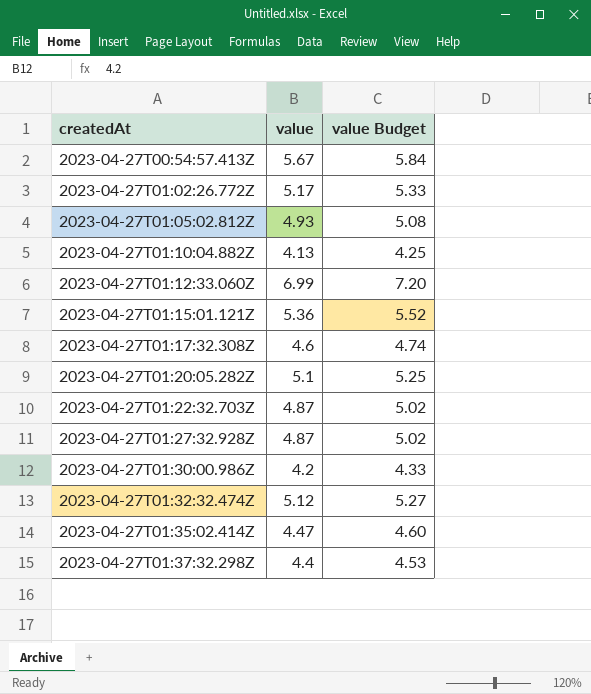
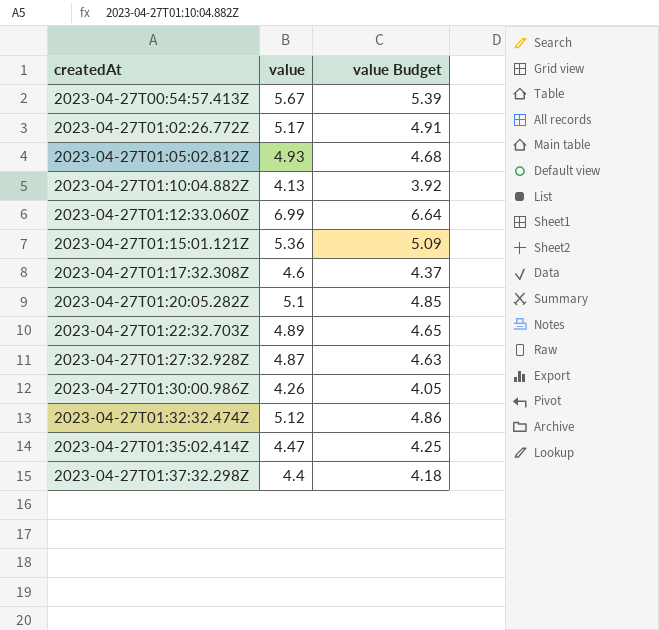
column value Budget | formula: [value] * 1.03 -> [value] * 0.95
2023-04-27T01:22:32.703Z | value: 4.87 -> 4.89
2023-04-27T01:30:00.986Z | value: 4.2 -> 4.26

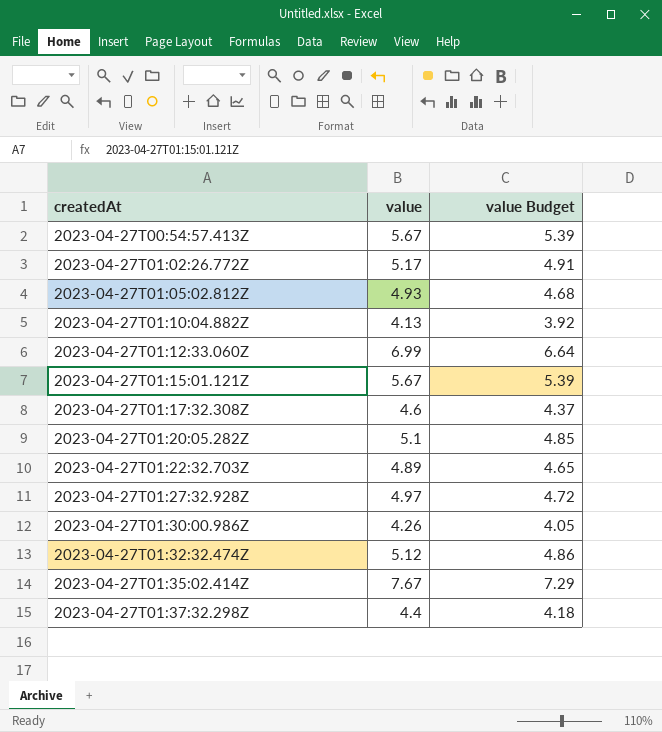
2023-04-27T01:15:01.121Z | value: 5.36 -> 5.67
2023-04-27T01:15:01.121Z | value Budget: 5.09 -> 5.39
2023-04-27T01:27:32.928Z | value: 4.87 -> 4.97
2023-04-27T01:27:32.928Z | value Budget: 4.63 -> 4.72
2023-04-27T01:35:02.414Z | value: 4.47 -> 7.67
2023-04-27T01:35:02.414Z | value Budget: 4.25 -> 7.29

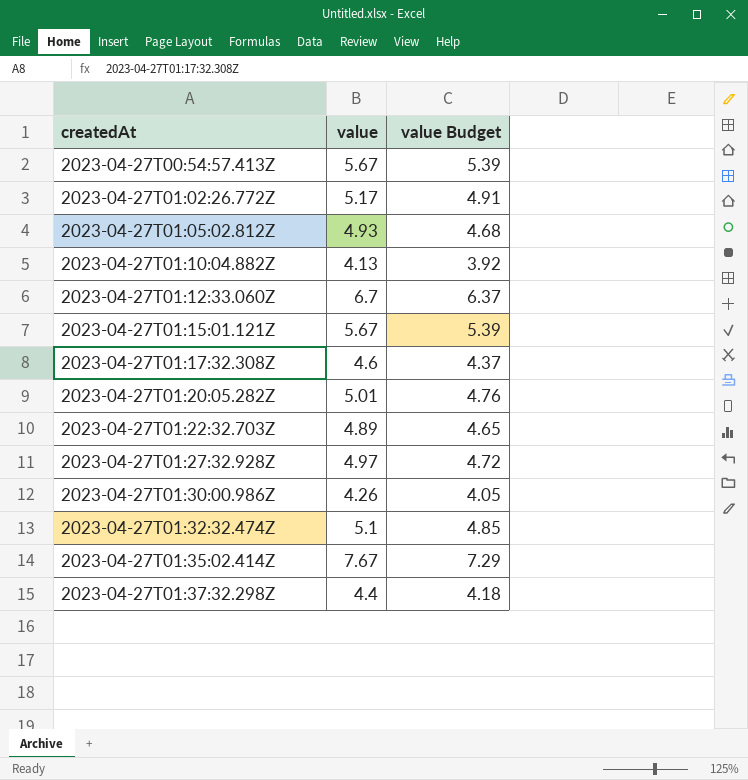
2023-04-27T01:12:33.060Z | value: 6.99 -> 6.7
2023-04-27T01:12:33.060Z | value Budget: 6.64 -> 6.37
2023-04-27T01:20:05.282Z | value: 5.1 -> 5.01
2023-04-27T01:20:05.282Z | value Budget: 4.85 -> 4.76
2023-04-27T01:32:32.474Z | value: 5.12 -> 5.1
2023-04-27T01:32:32.474Z | value Budget: 4.86 -> 4.85

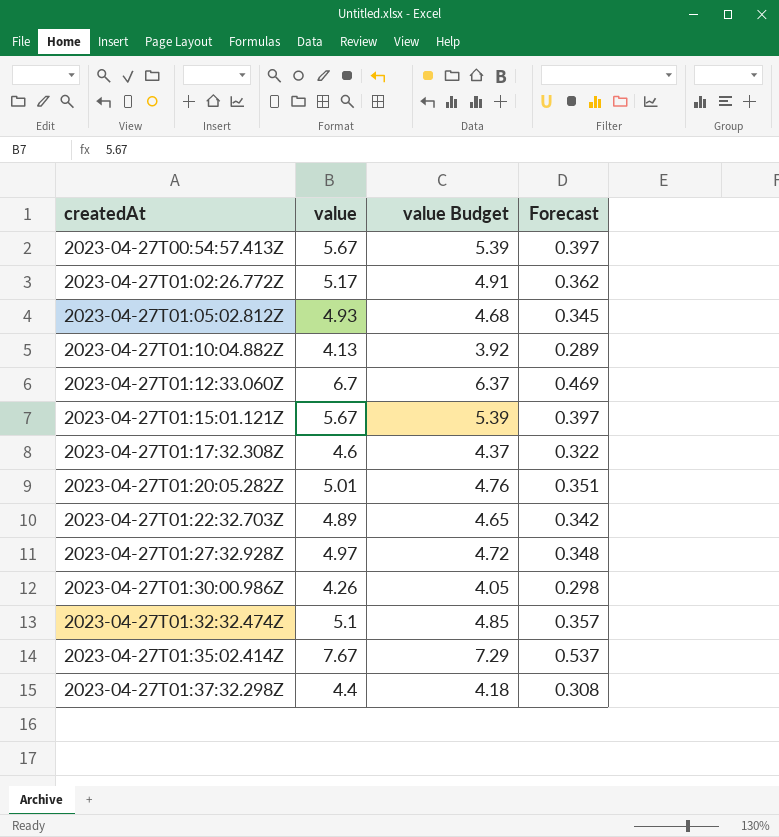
column Forecast | formula: none -> [value] * 0.07

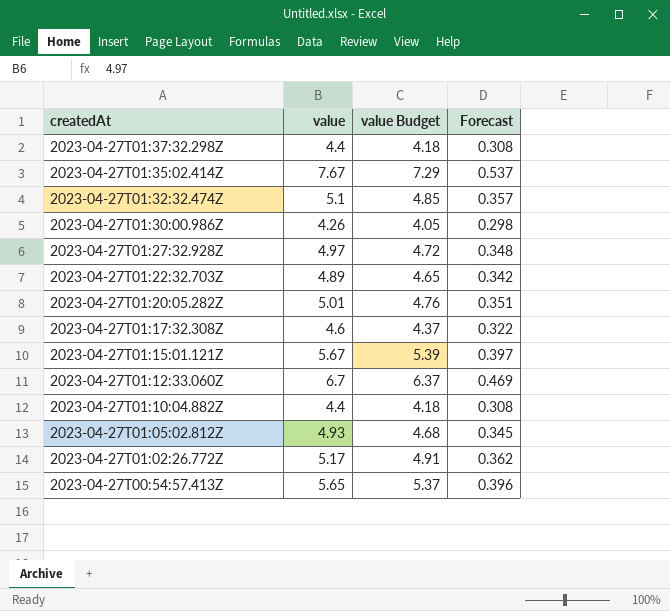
row order: createdAt ascending -> createdAt descending
2023-04-27T01:10:04.882Z | value: 4.13 -> 4.4
2023-04-27T01:10:04.882Z | value Budget: 3.92 -> 4.18
2023-04-27T01:10:04.882Z | Forecast: 0.289 -> 0.308
2023-04-27T00:54:57.413Z | value: 5.67 -> 5.65
2023-04-27T00:54:57.413Z | value Budget: 5.39 -> 5.37
2023-04-27T00:54:57.413Z | Forecast: 0.397 -> 0.396

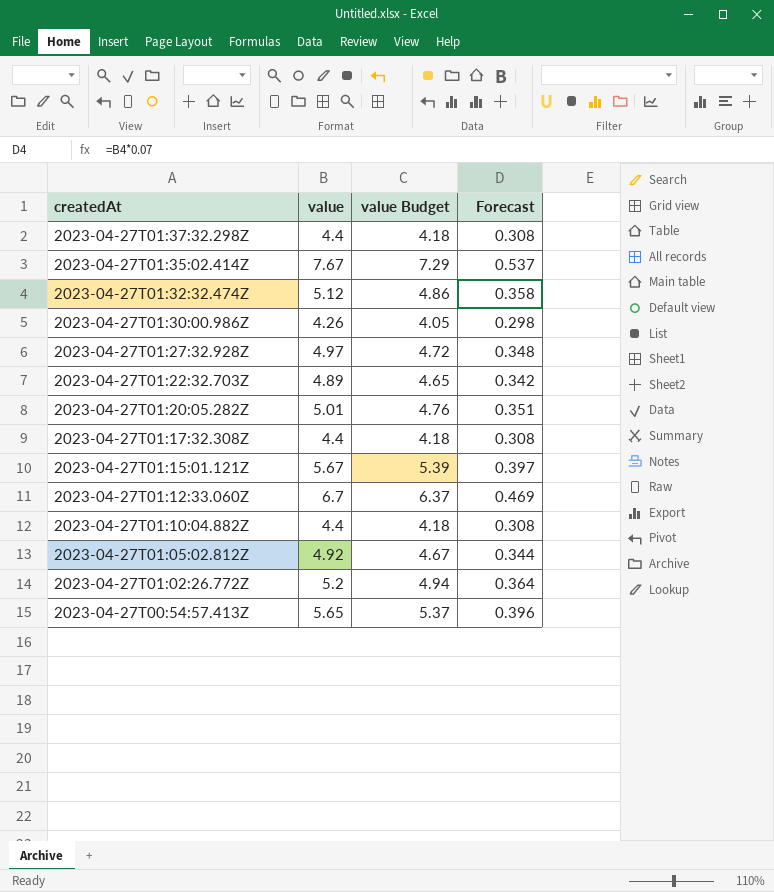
2023-04-27T01:32:32.474Z | value: 5.1 -> 5.12
2023-04-27T01:32:32.474Z | value Budget: 4.85 -> 4.86
2023-04-27T01:32:32.474Z | Forecast: 0.357 -> 0.358
2023-04-27T01:17:32.308Z | value: 4.6 -> 4.4
2023-04-27T01:17:32.308Z | value Budget: 4.37 -> 4.18
2023-04-27T01:17:32.308Z | Forecast: 0.322 -> 0.308
2023-04-27T01:05:02.812Z | value: 4.93 -> 4.92
2023-04-27T01:05:02.812Z | value Budget: 4.68 -> 4.67
2023-04-27T01:05:02.812Z | Forecast: 0.345 -> 0.344
2023-04-27T01:02:26.772Z | value: 5.17 -> 5.2
2023-04-27T01:02:26.772Z | value Budget: 4.91 -> 4.94
2023-04-27T01:02:26.772Z | Forecast: 0.362 -> 0.364

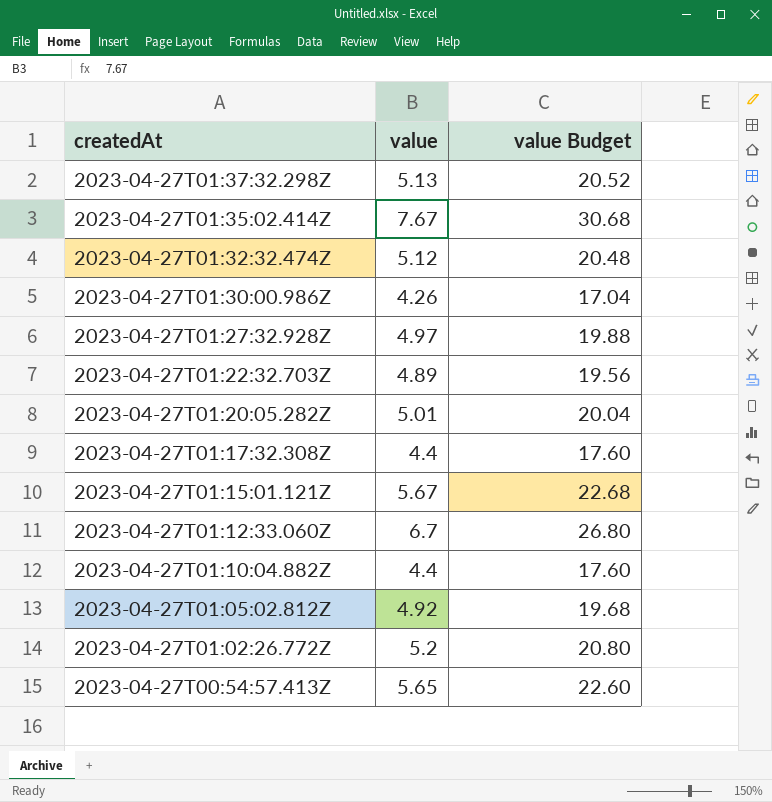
column Forecast | formula: [value] * 0.07 -> none
column value Budget | formula: [value] * 0.95 -> [value] * 4
2023-04-27T01:37:32.298Z | value: 4.4 -> 5.13

